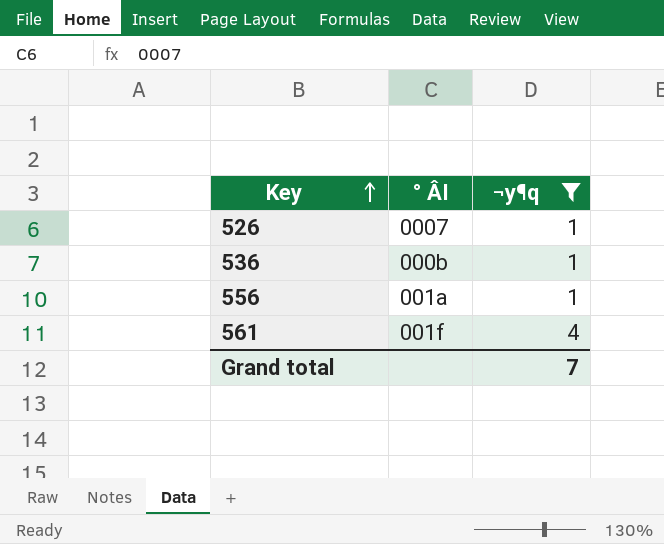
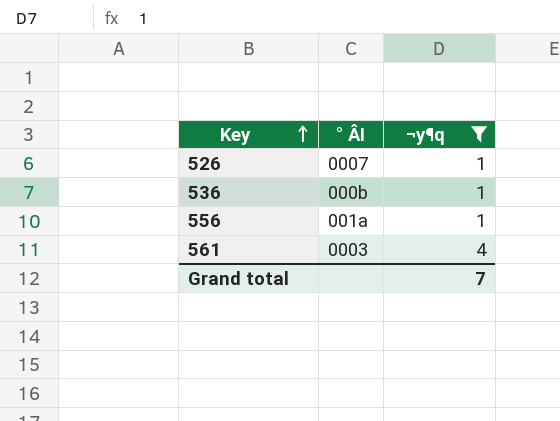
561 | ° ÂI: 001f -> 0003

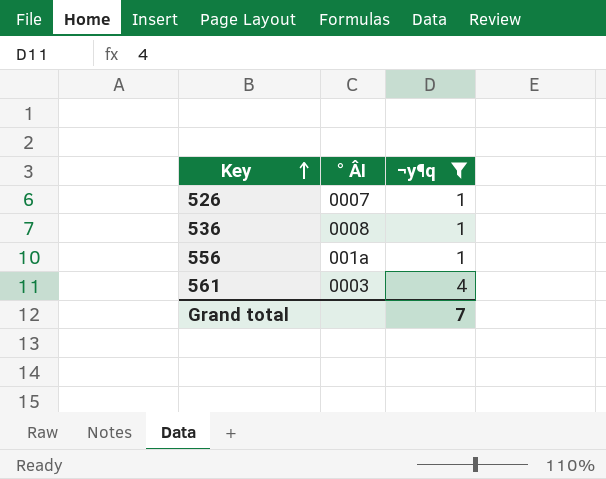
536 | ° ÂI: 000b -> 0008

